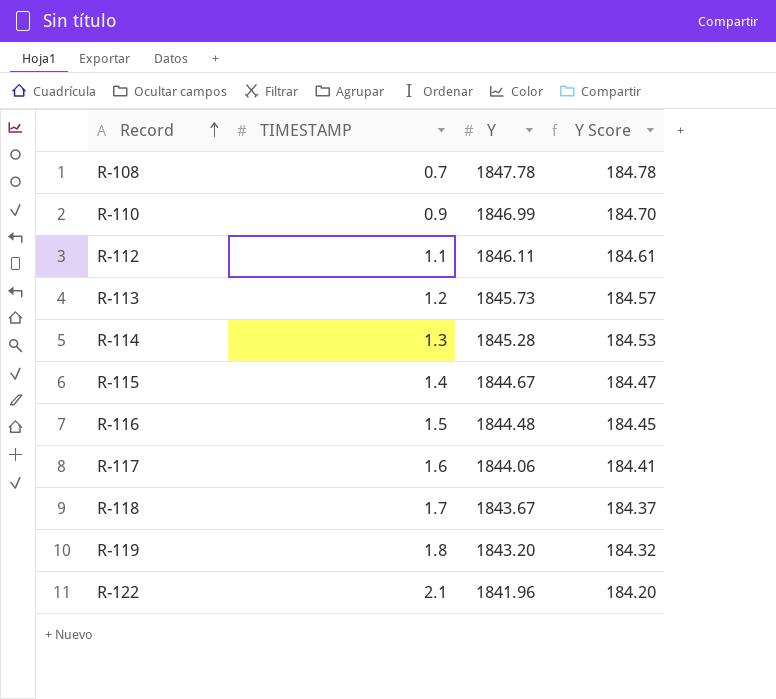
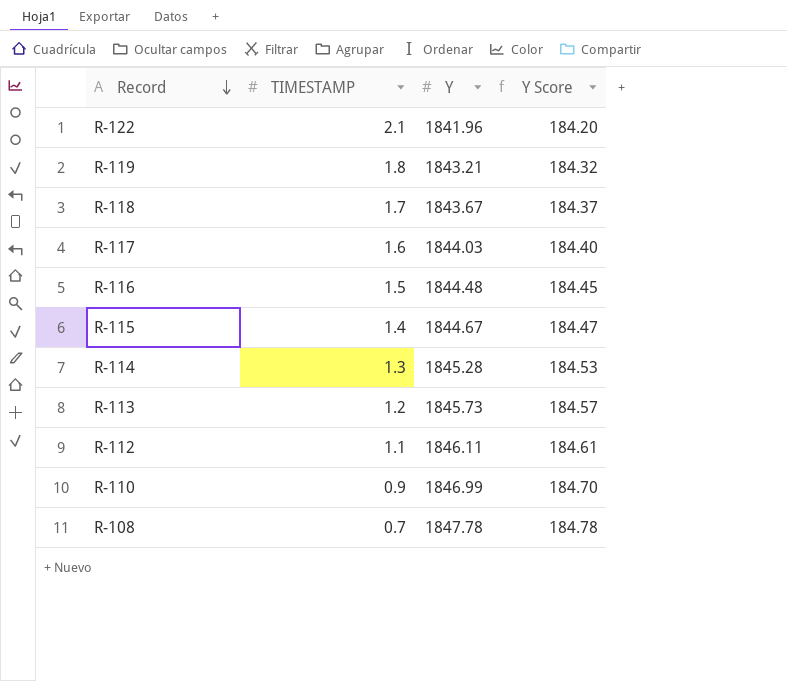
row order: Record ascending -> Record descending
R-119 | Y: 1843.20 -> 1843.21
R-117 | Y: 1844.06 -> 1844.03
R-117 | Y Score: 184.41 -> 184.40

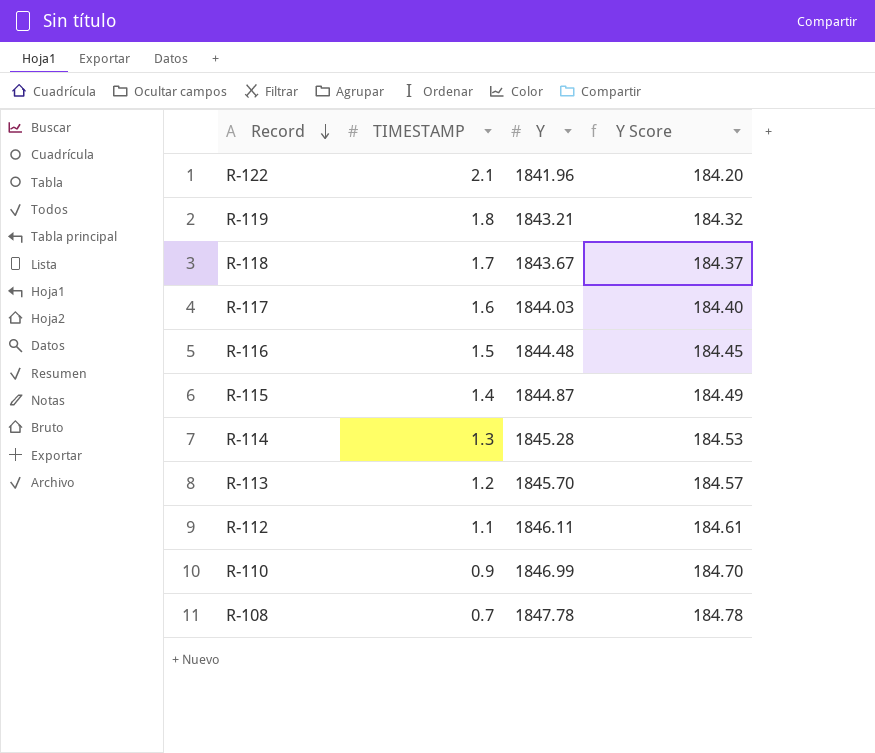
R-115 | Y: 1844.67 -> 1844.87
R-115 | Y Score: 184.47 -> 184.49
R-113 | Y: 1845.73 -> 1845.70

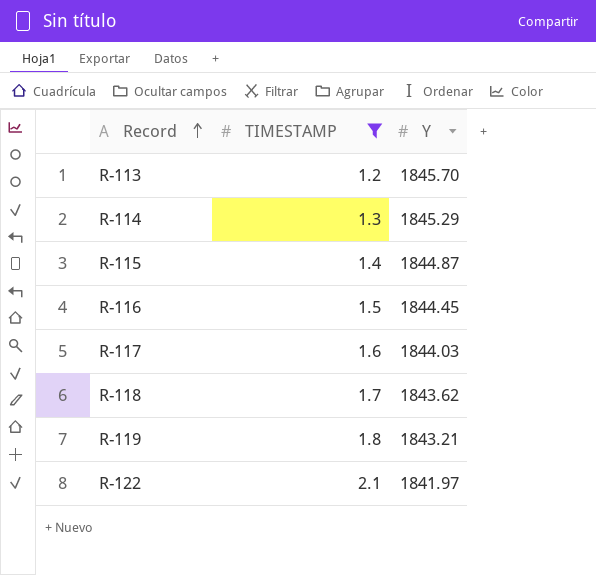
filter: none -> TIMESTAMP >= 1.2
row order: Record descending -> Record ascending
column Y Score | formula: [Y] * 0.1 -> none
R-114 | Y: 1845.28 -> 1845.29
R-116 | Y: 1844.48 -> 1844.45
R-118 | Y: 1843.67 -> 1843.62
R-122 | Y: 1841.96 -> 1841.97

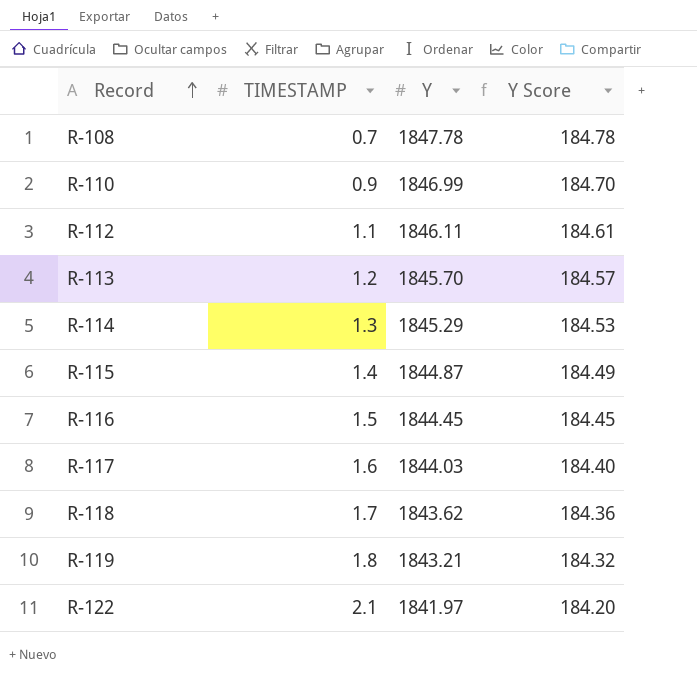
filter: TIMESTAMP >= 1.2 -> none
column Y Score | formula: none -> [Y] * 0.1

